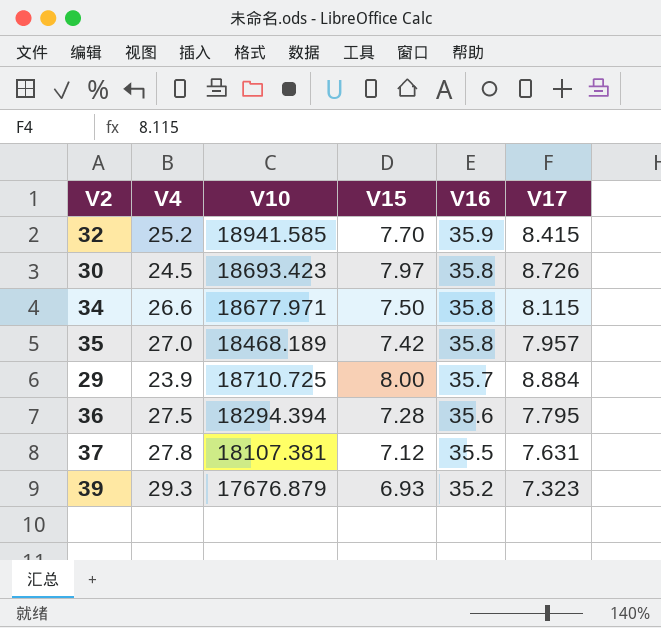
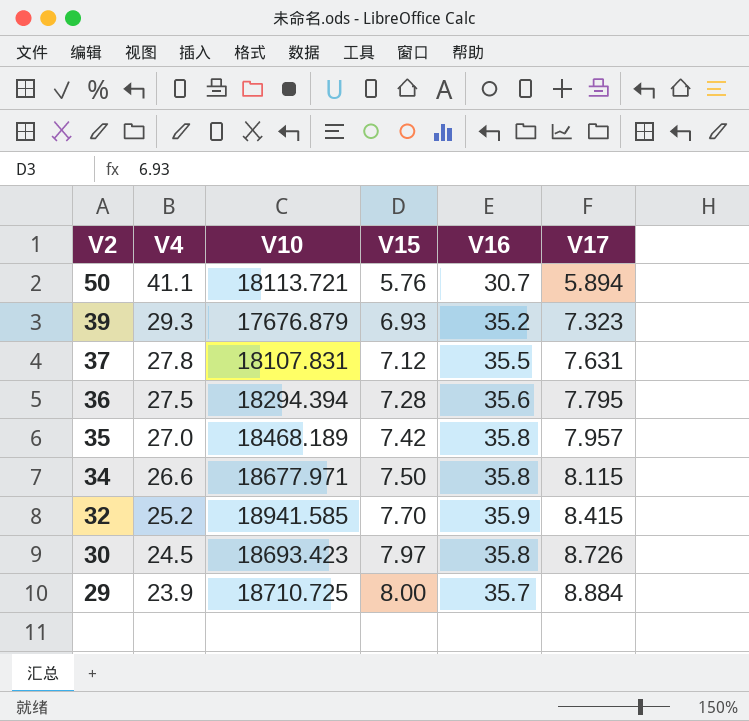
row order: V16 descending -> V2 descending
row 50: none -> 41.1 | 18113.721 | 5.76 | 30.7 | 5.894
37 | V10: 18107.381 -> 18107.831

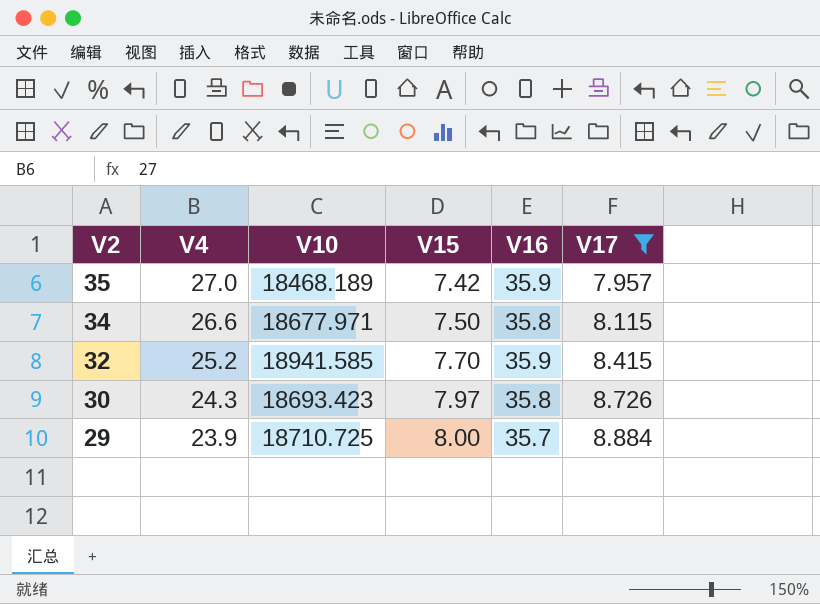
filter: none -> V17 >= 7.957
35 | V16: 35.8 -> 35.9
30 | V4: 24.5 -> 24.3

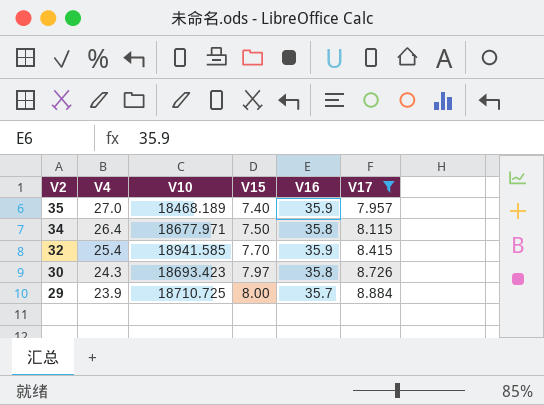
35 | V15: 7.42 -> 7.40
34 | V4: 26.6 -> 26.4
32 | V4: 25.2 -> 25.4

